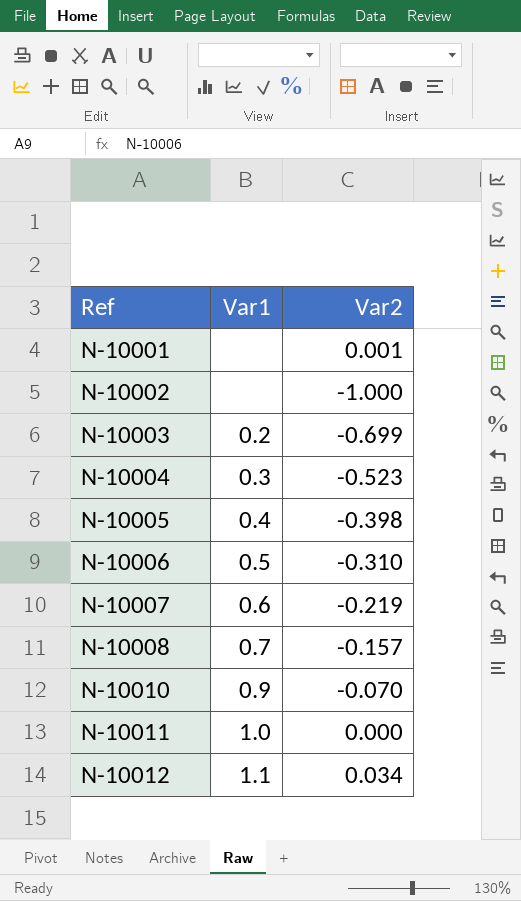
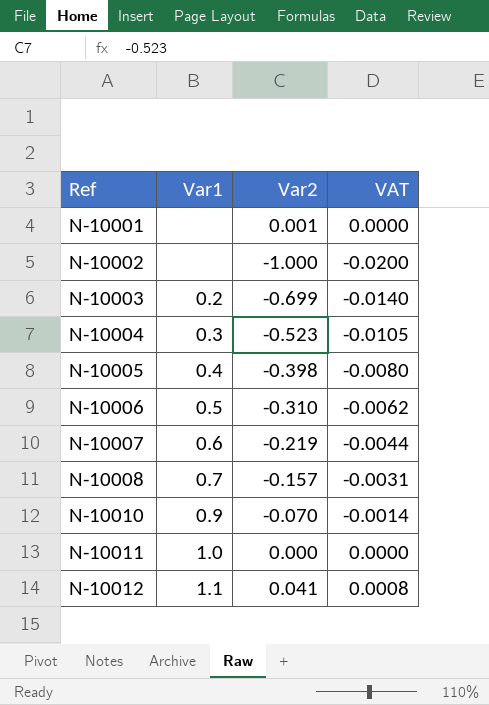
column VAT | formula: none -> [Var2] * 0.02
N-10012 | Var2: 0.034 -> 0.041

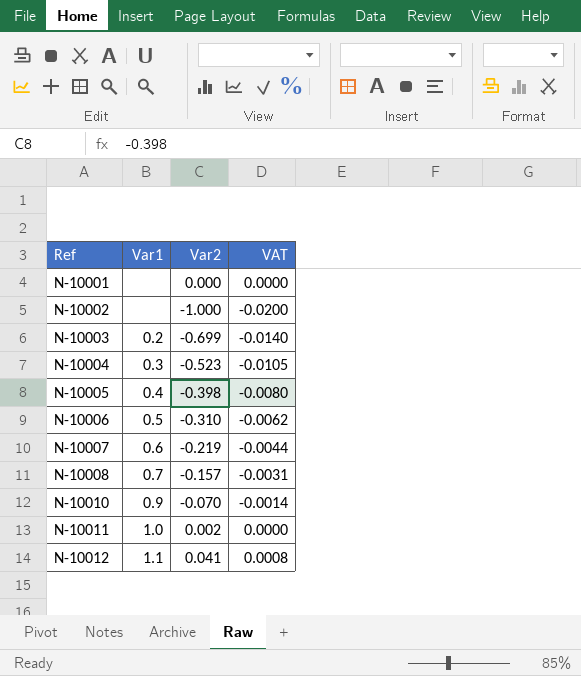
N-10001 | Var2: 0.001 -> 0.000
N-10011 | Var2: 0.000 -> 0.002

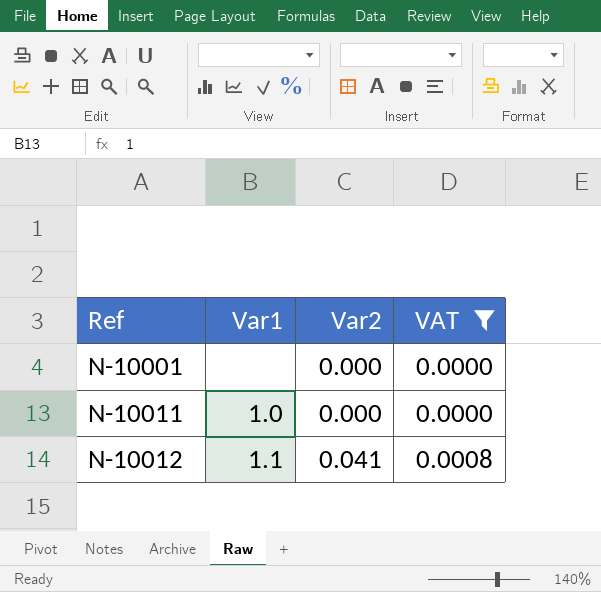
filter: none -> VAT >= 0.0000
N-10011 | Var2: 0.002 -> 0.000

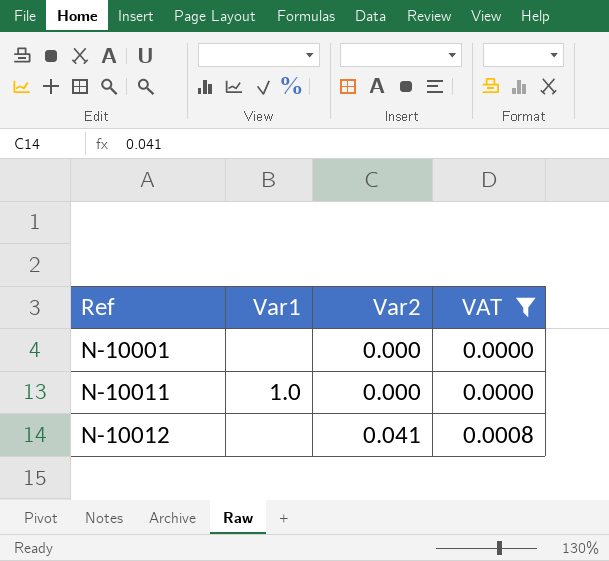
N-10012 | Var1: 1.1 -> none

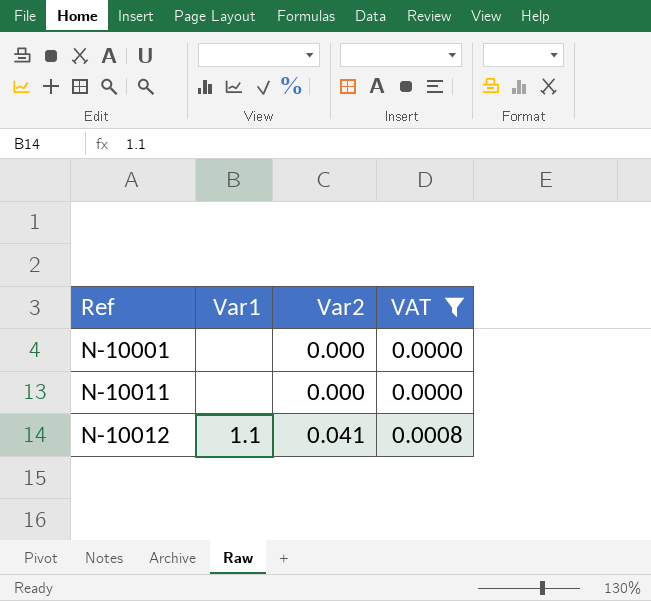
N-10011 | Var1: 1.0 -> none
N-10012 | Var1: none -> 1.1

